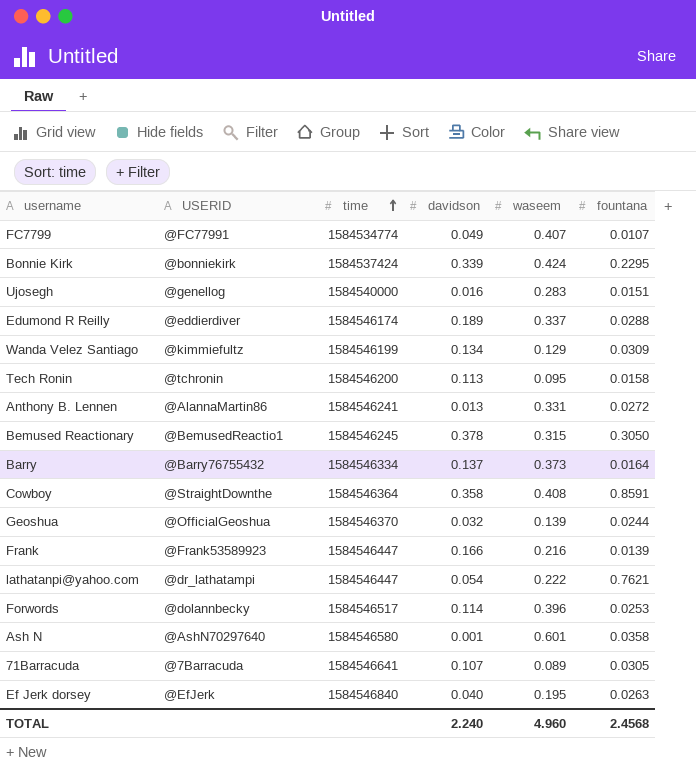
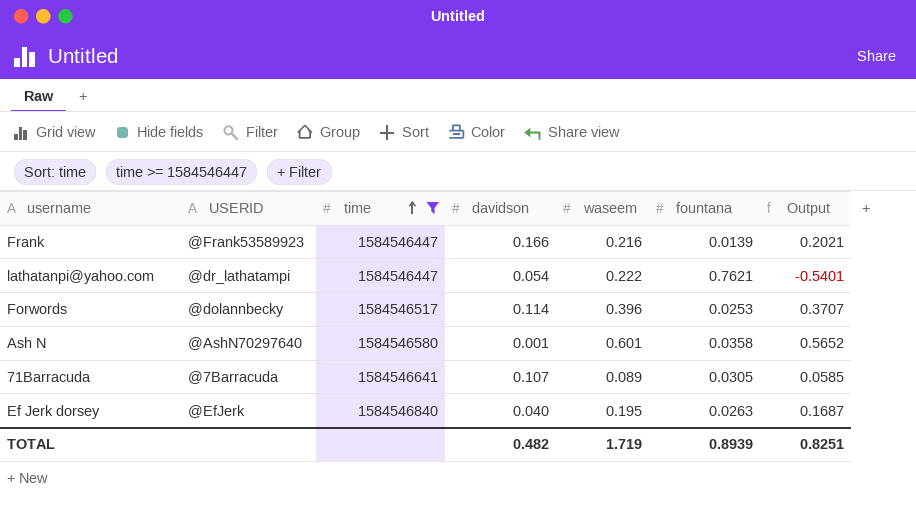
filter: none -> time >= 1584546447
column Output | formula: none -> [waseem] - [fountana]
TOTAL | davidson: 2.240 -> 0.482
TOTAL | waseem: 4.960 -> 1.719
TOTAL | fountana: 2.4568 -> 0.8939

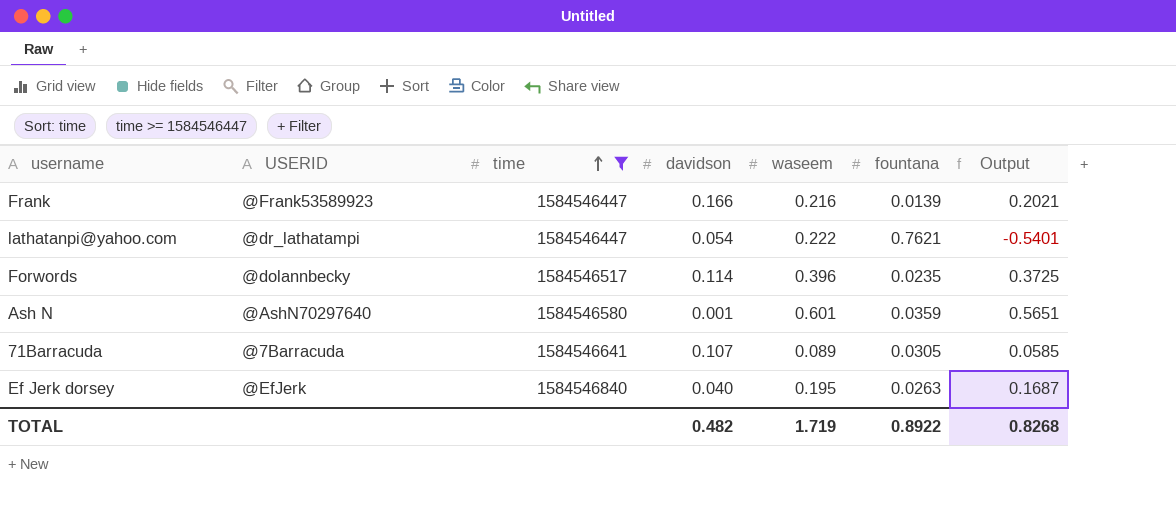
Forwords | fountana: 0.0253 -> 0.0235
Forwords | Output: 0.3707 -> 0.3725
Ash N | fountana: 0.0358 -> 0.0359
Ash N | Output: 0.5652 -> 0.5651
TOTAL | fountana: 0.8939 -> 0.8922
TOTAL | Output: 0.8251 -> 0.8268

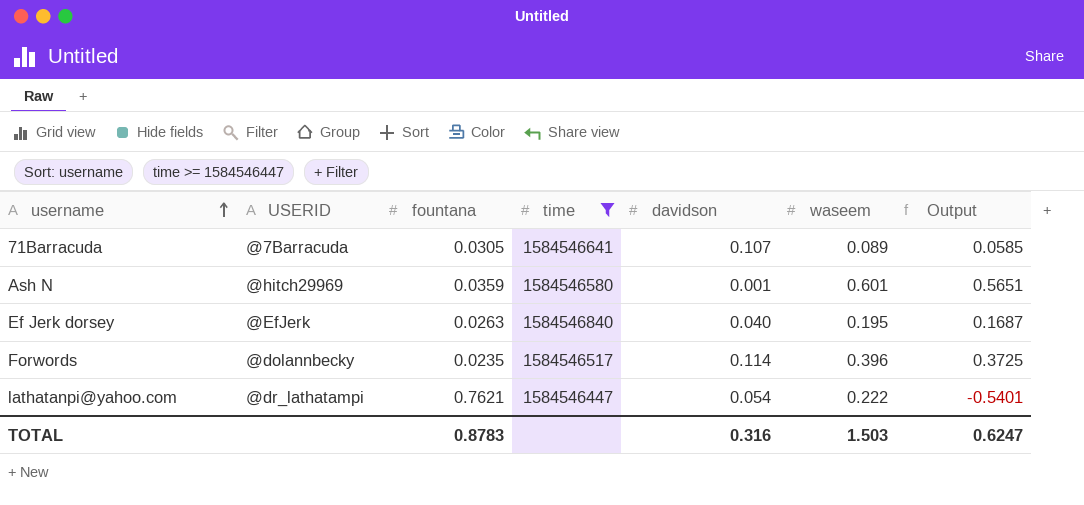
row order: time ascending -> username ascending
column fountana | position: 6 -> 3
row Frank: @Frank53589923 | 1584546447 | 0.166 | 0.216 | 0.0139 | 0.2021 -> none
Ash N | USERID: @AshN70297640 -> @hitch29969
TOTAL | fountana: 0.8922 -> 0.8783
TOTAL | davidson: 0.482 -> 0.316
TOTAL | waseem: 1.719 -> 1.503
TOTAL | Output: 0.8268 -> 0.6247

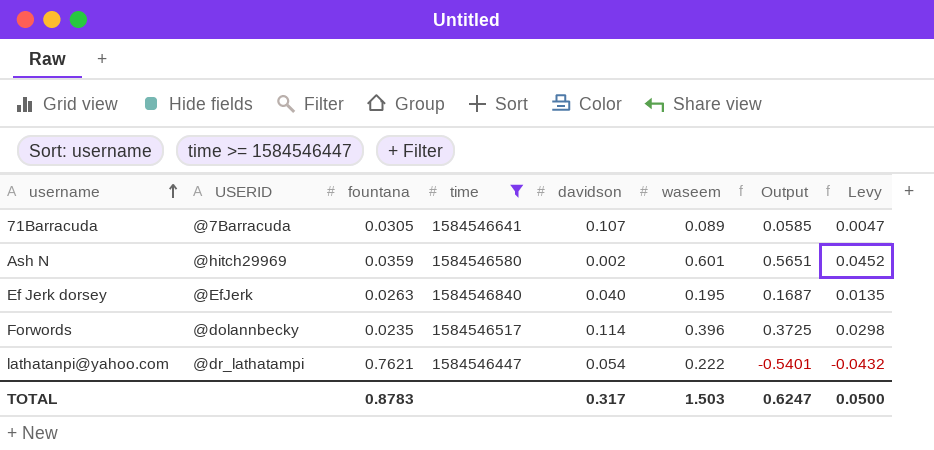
column Levy | formula: none -> [Output] * 0.08
Ash N | davidson: 0.001 -> 0.002
TOTAL | davidson: 0.316 -> 0.317

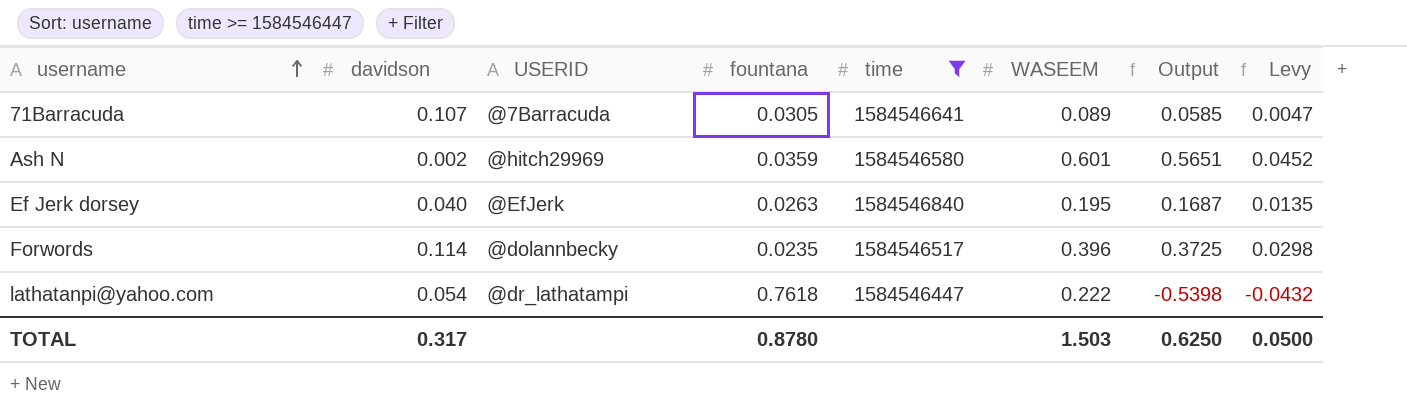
column davidson | position: 5 -> 2
column name: waseem -> WASEEM
lathatanpi@yahoo.com | fountana: 0.7621 -> 0.7618
lathatanpi@yahoo.com | Output: -0.5401 -> -0.5398
TOTAL | fountana: 0.8783 -> 0.8780
TOTAL | Output: 0.6247 -> 0.6250

